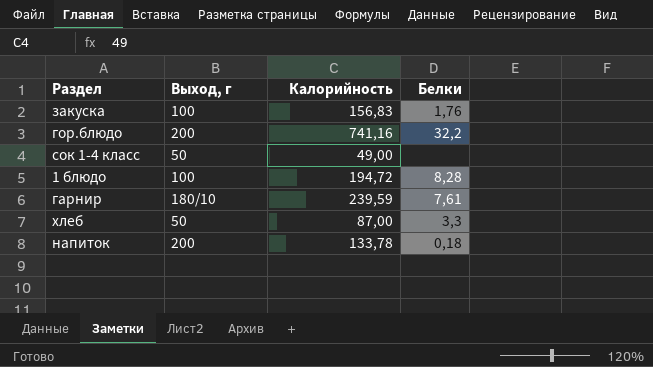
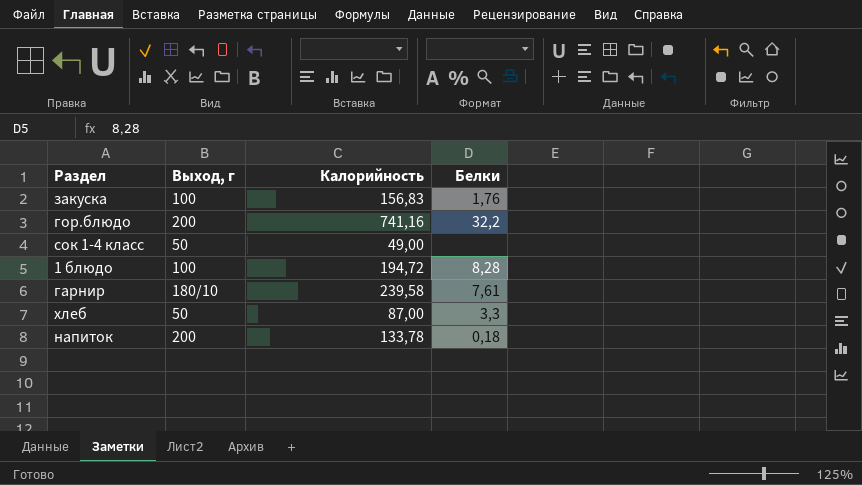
гарнир | Калорийность: 239,59 -> 239,58

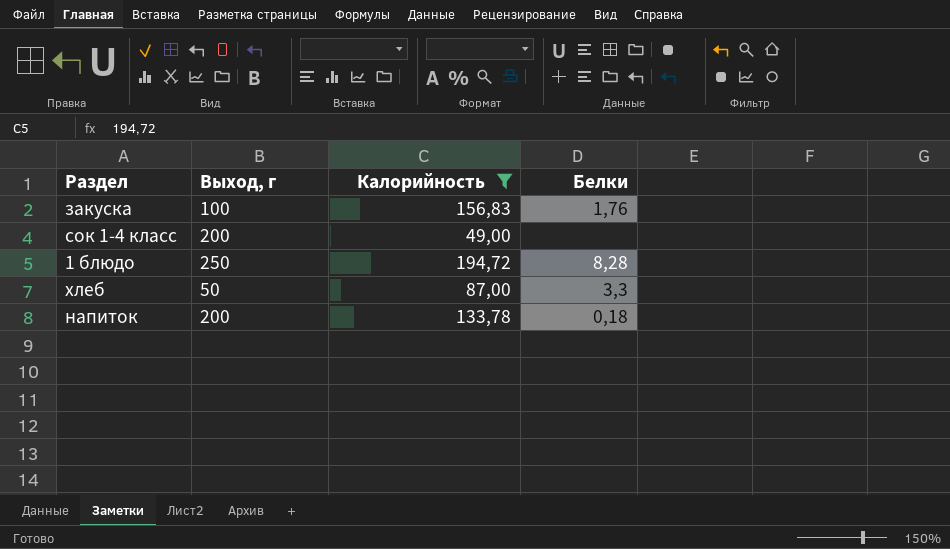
filter: none -> Калорийность <= 194,72
сок 1-4 класс | Выход, г: 50 -> 200
1 блюдо | Выход, г: 100 -> 250

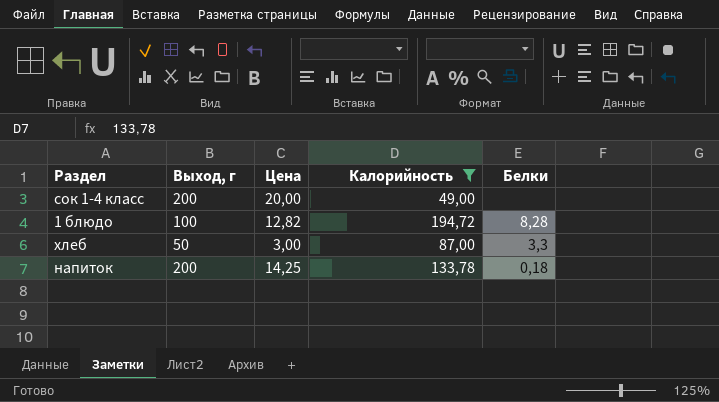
column Цена | position: none -> 3
row закуска: 100 | 156,83 | 1,76 -> none
1 блюдо | Выход, г: 250 -> 100

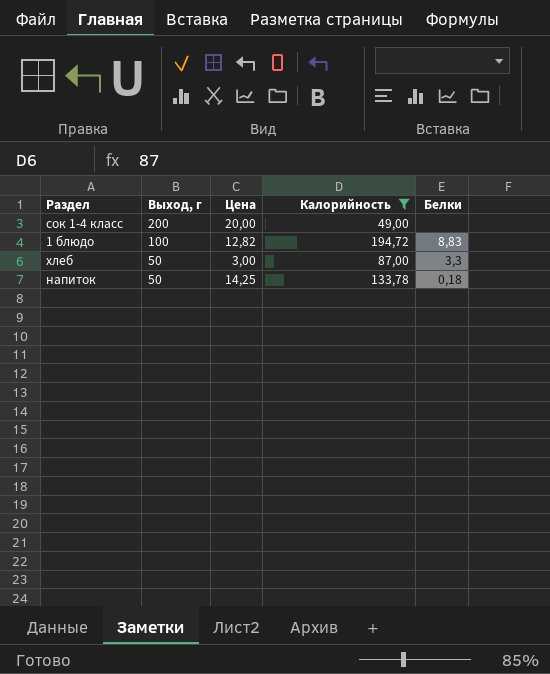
1 блюдо | Белки: 8,28 -> 8,83
напиток | Выход, г: 200 -> 50

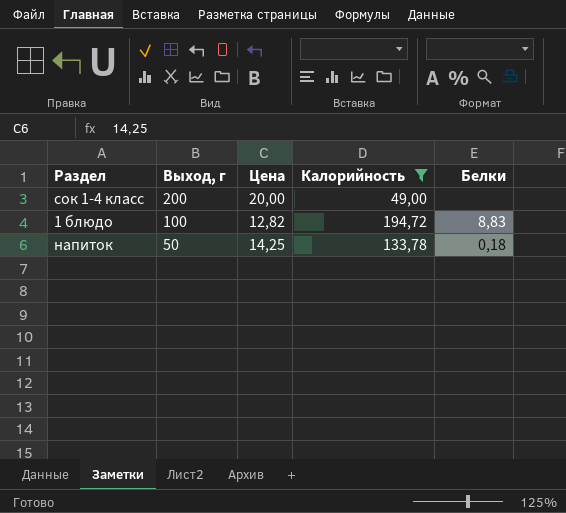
row хлеб: 50 | 3,00 | 87,00 | 3,3 -> none

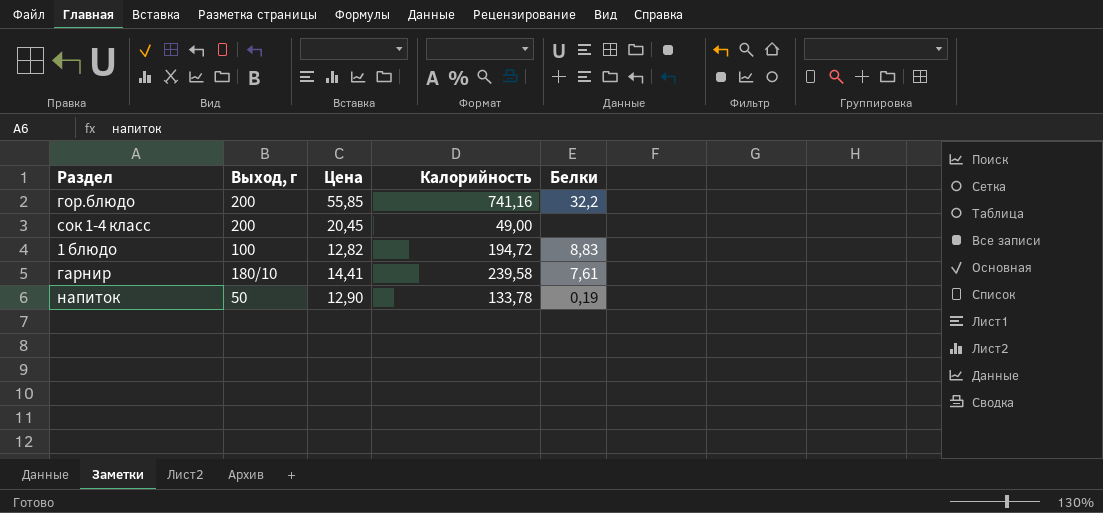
filter: Калорийность <= 194,72 -> none
сок 1-4 класс | Цена: 20,00 -> 20,45
напиток | Цена: 14,25 -> 12,90
напиток | Белки: 0,18 -> 0,19

